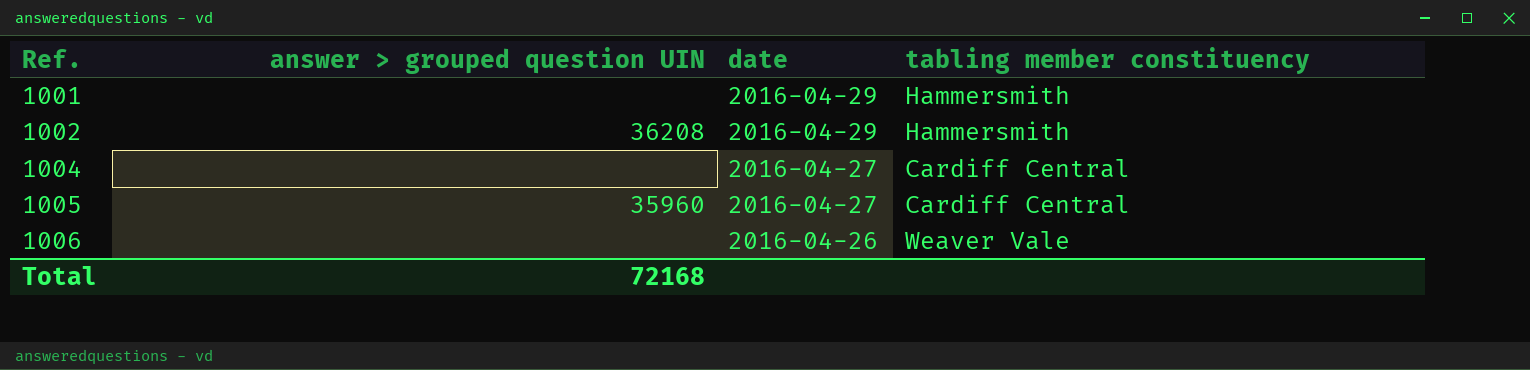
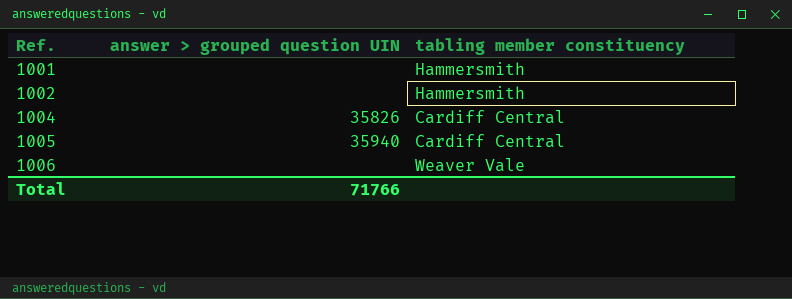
column date | position: 3 -> none
1002 | answer > grouped question UIN: 36208 -> none
1004 | answer > grouped question UIN: none -> 35826
1005 | answer > grouped question UIN: 35960 -> 35940
Total | answer > grouped question UIN: 72168 -> 71766

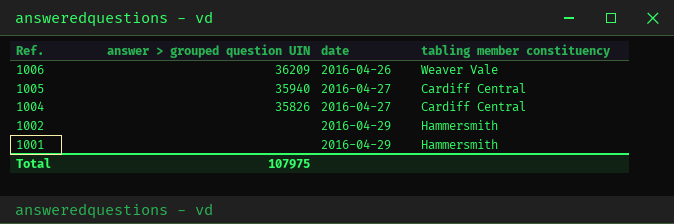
row order: Ref. ascending -> Ref. descending
column date | position: none -> 3
1006 | answer > grouped question UIN: none -> 36209
Total | answer > grouped question UIN: 71766 -> 107975

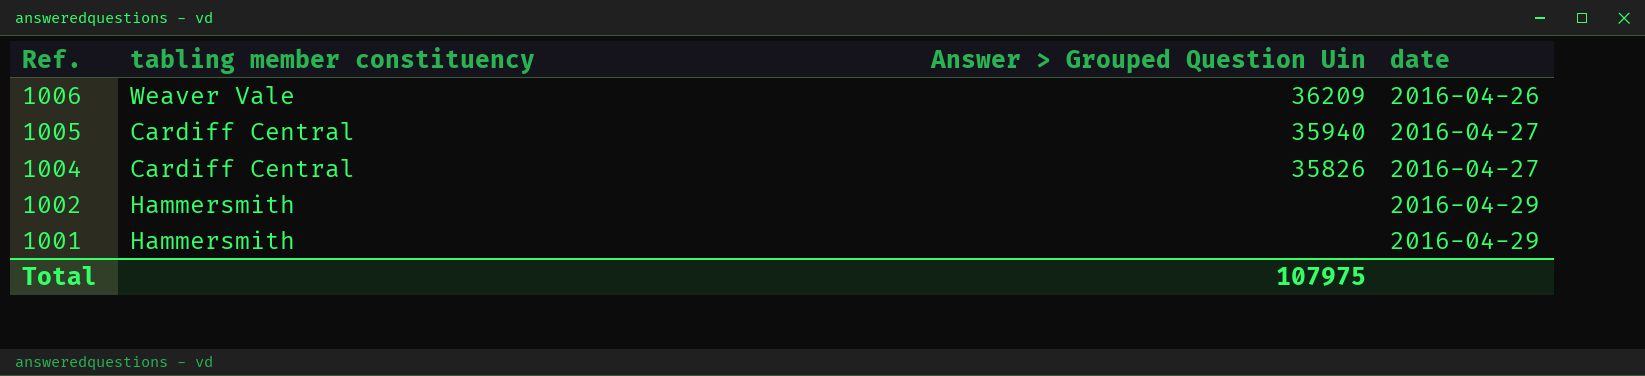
column tabling member constituency | position: 4 -> 2
column name: answer > grouped question UIN -> Answer > Grouped Question Uin

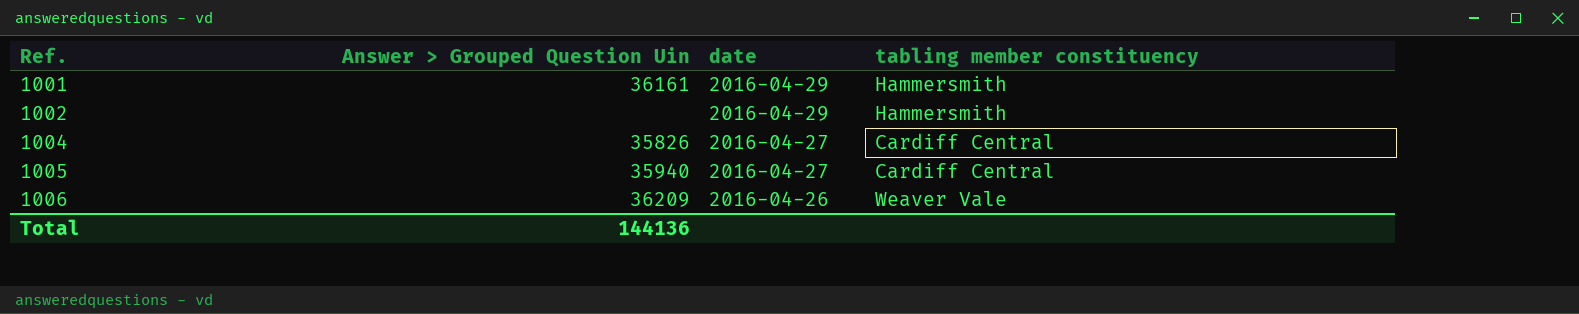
row order: Ref. descending -> Ref. ascending
column tabling member constituency | position: 2 -> 4
1001 | Answer > Grouped Question Uin: none -> 36161
Total | Answer > Grouped Question Uin: 107975 -> 144136

